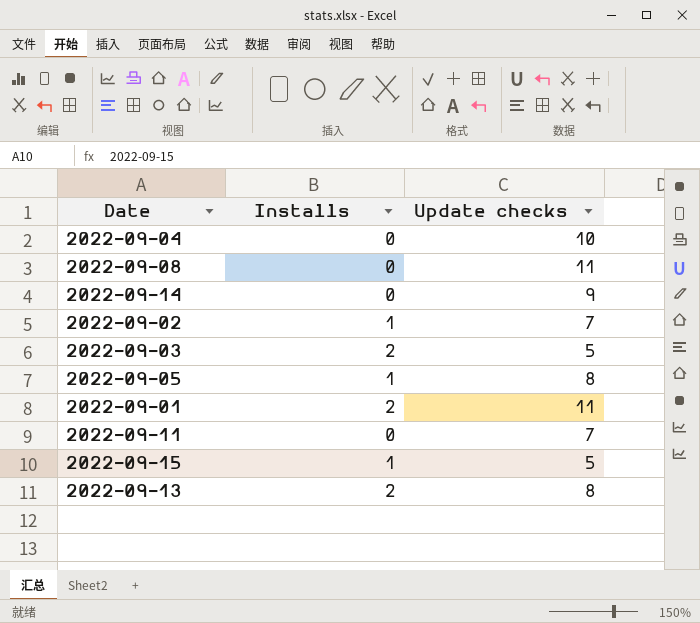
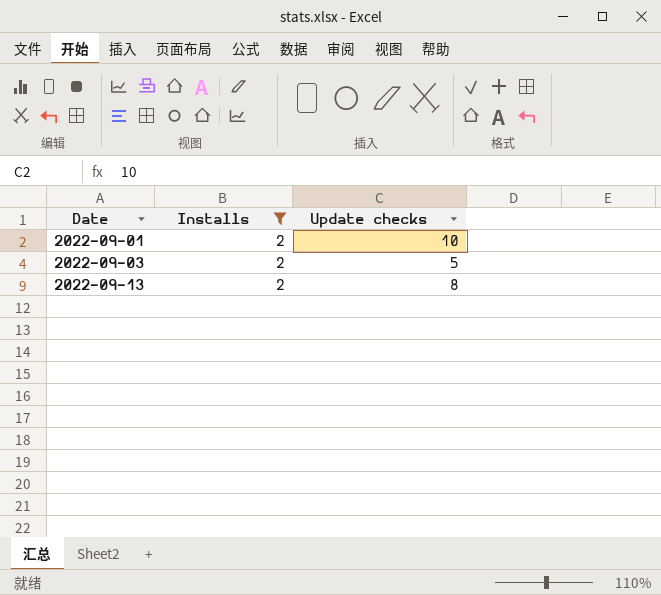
filter: none -> Installs = 2
row order: none -> Date ascending
2022-09-01 | Update checks: 11 -> 10

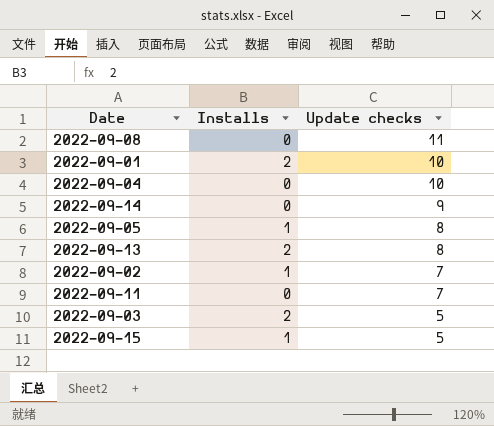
filter: Installs = 2 -> none
row order: Date ascending -> Update checks descending

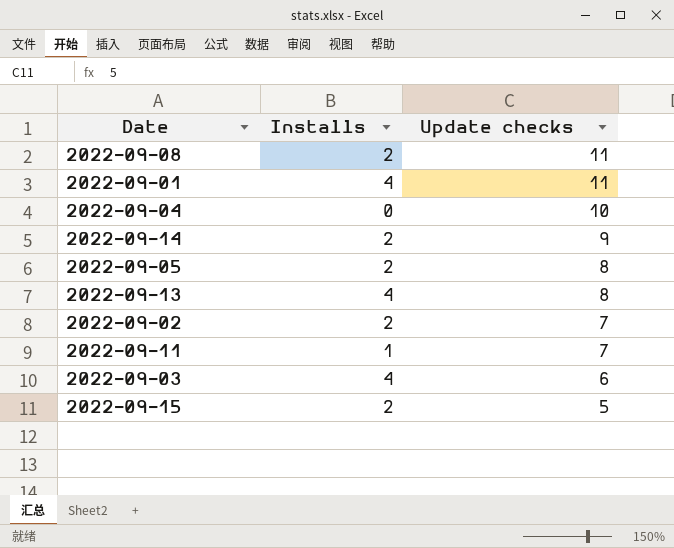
2022-09-08 | Installs: 0 -> 2
2022-09-01 | Installs: 2 -> 4
2022-09-01 | Update checks: 10 -> 11
2022-09-14 | Installs: 0 -> 2
2022-09-05 | Installs: 1 -> 2
2022-09-13 | Installs: 2 -> 4
2022-09-02 | Installs: 1 -> 2
2022-09-11 | Installs: 0 -> 1
2022-09-03 | Installs: 2 -> 4
2022-09-03 | Update checks: 5 -> 6
2022-09-15 | Installs: 1 -> 2

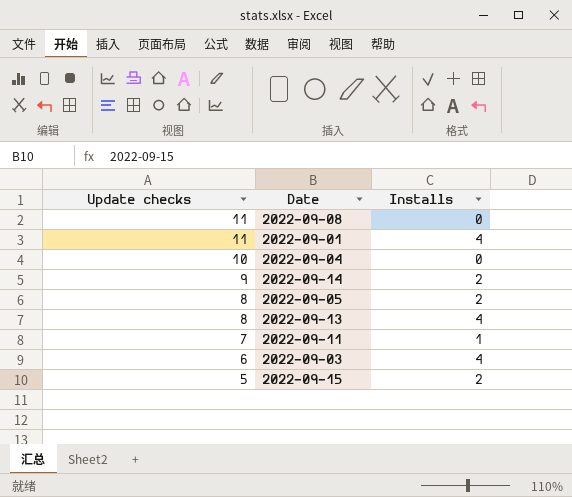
column Update checks | position: 3 -> 1
row 2022-09-02: 2 | 7 -> none
2022-09-08 | Installs: 2 -> 0

